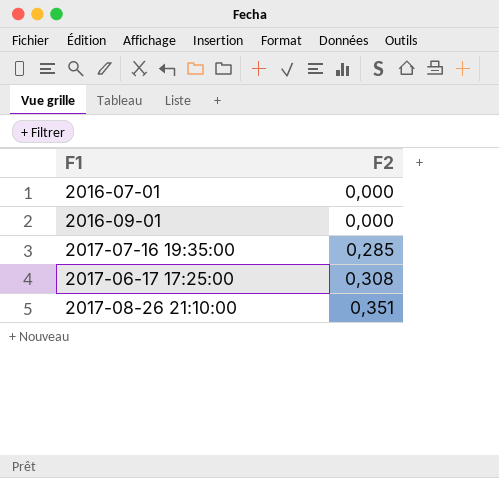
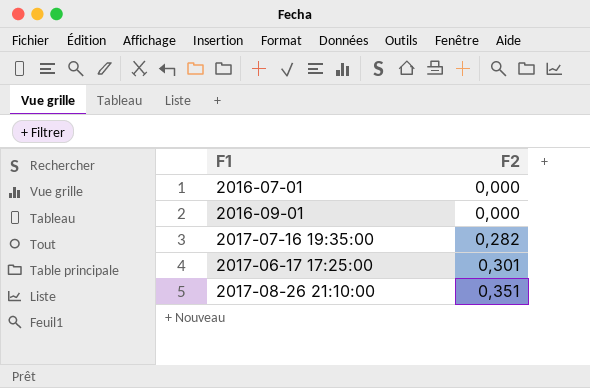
2017-07-16 19:35:00 | F2: 0,285 -> 0,282
2017-06-17 17:25:00 | F2: 0,308 -> 0,301

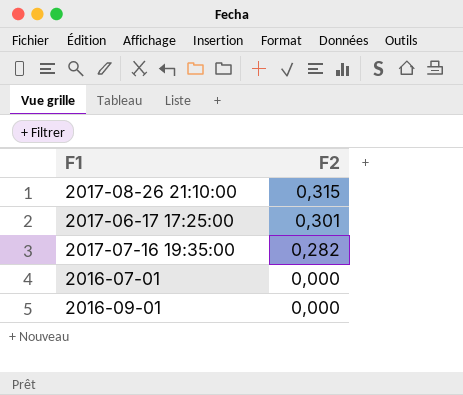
row order: F2 ascending -> F2 descending
2017-08-26 21:10:00 | F2: 0,351 -> 0,315

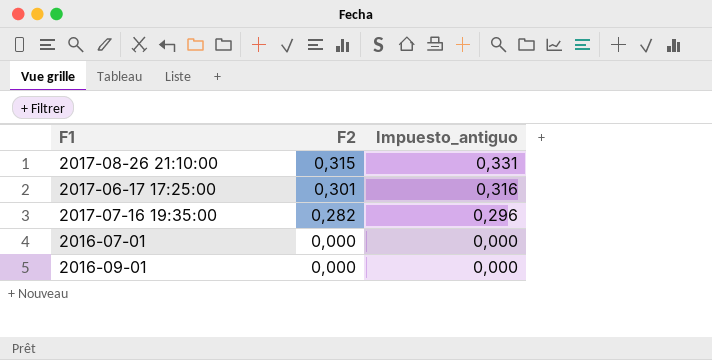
column Impuesto_antiguo | formula: none -> [F2] * 1,05

